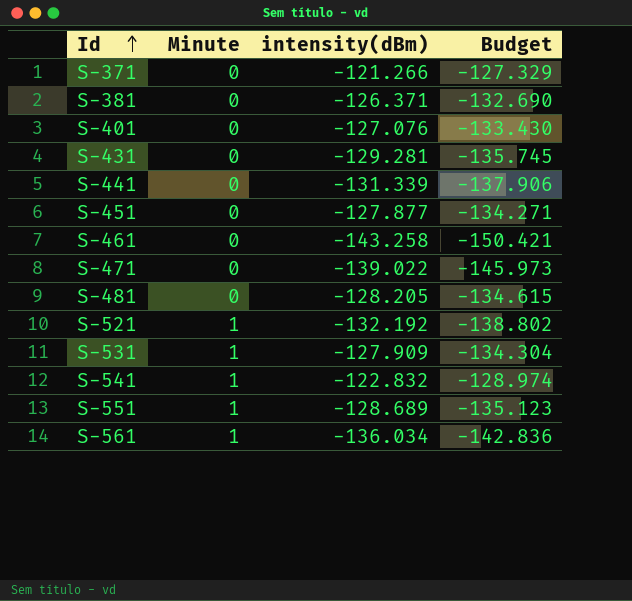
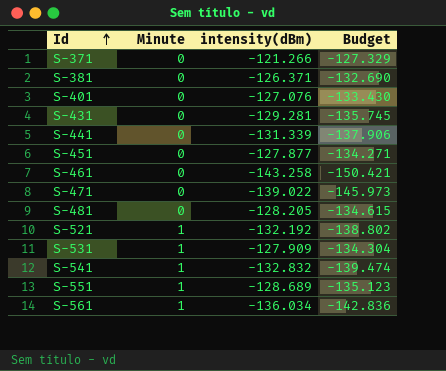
S-541 | intensity(dBm): -122.832 -> -132.832
S-541 | Budget: -128.974 -> -139.474

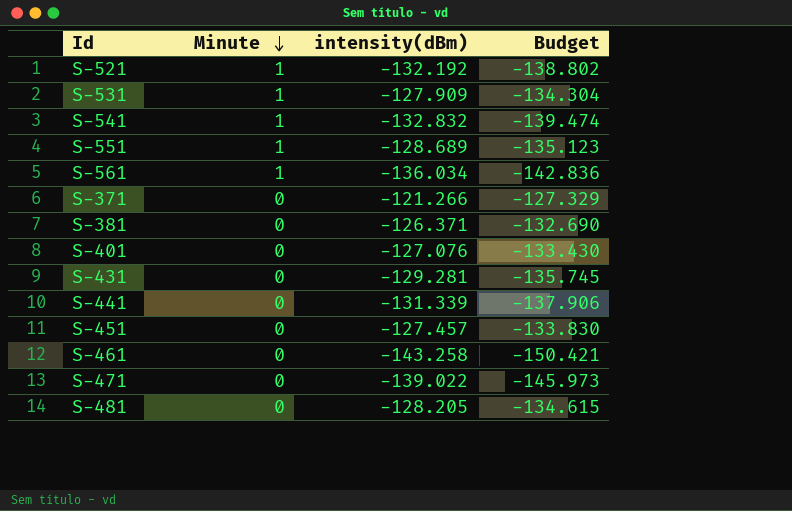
row order: Id ascending -> Minute descending
S-451 | intensity(dBm): -127.877 -> -127.457
S-451 | Budget: -134.271 -> -133.830

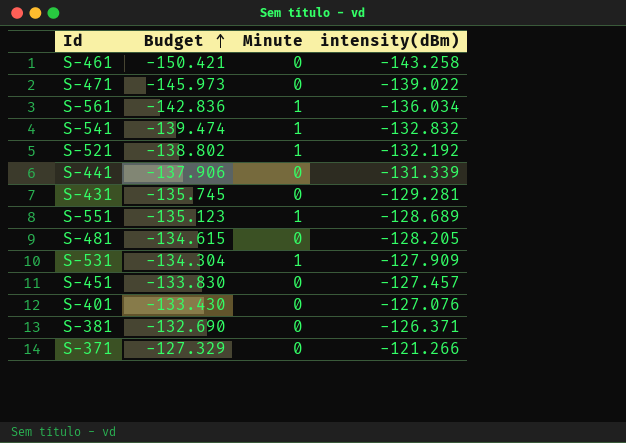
row order: Minute descending -> Budget ascending
column Budget | position: 4 -> 2

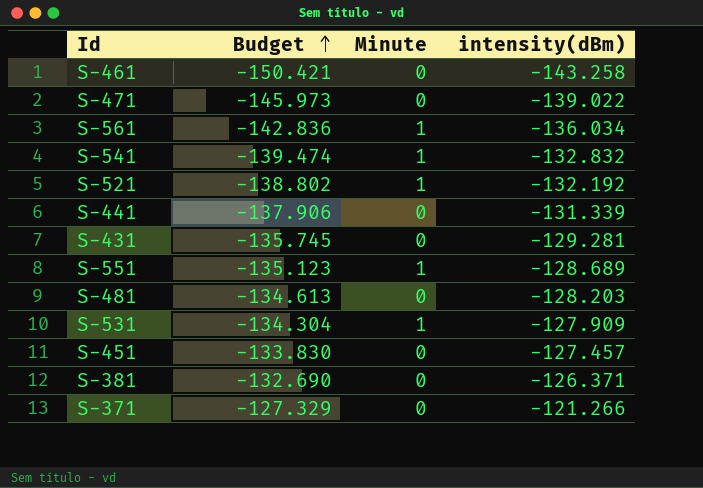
row S-401: -133.430 | 0 | -127.076 -> none
S-481 | Budget: -134.615 -> -134.613
S-481 | intensity(dBm): -128.205 -> -128.203

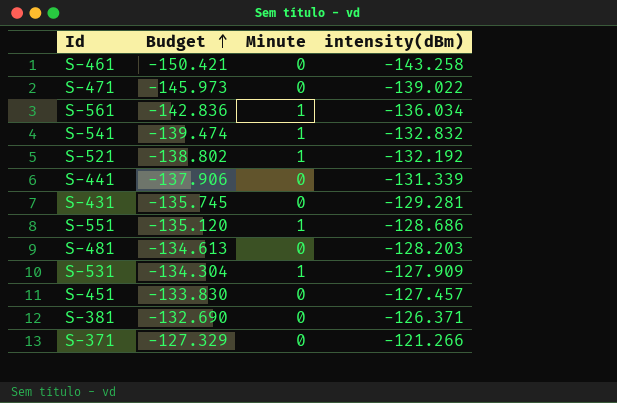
S-551 | Budget: -135.123 -> -135.120
S-551 | intensity(dBm): -128.689 -> -128.686

